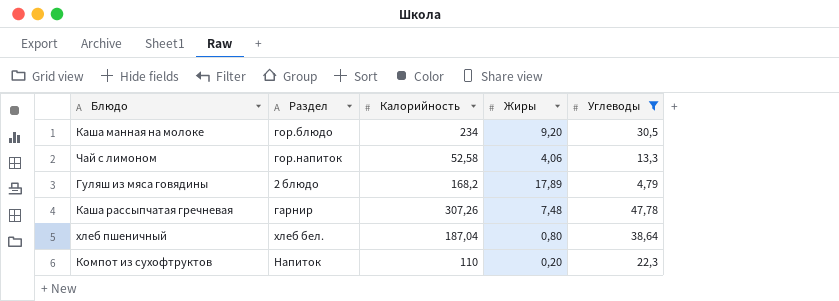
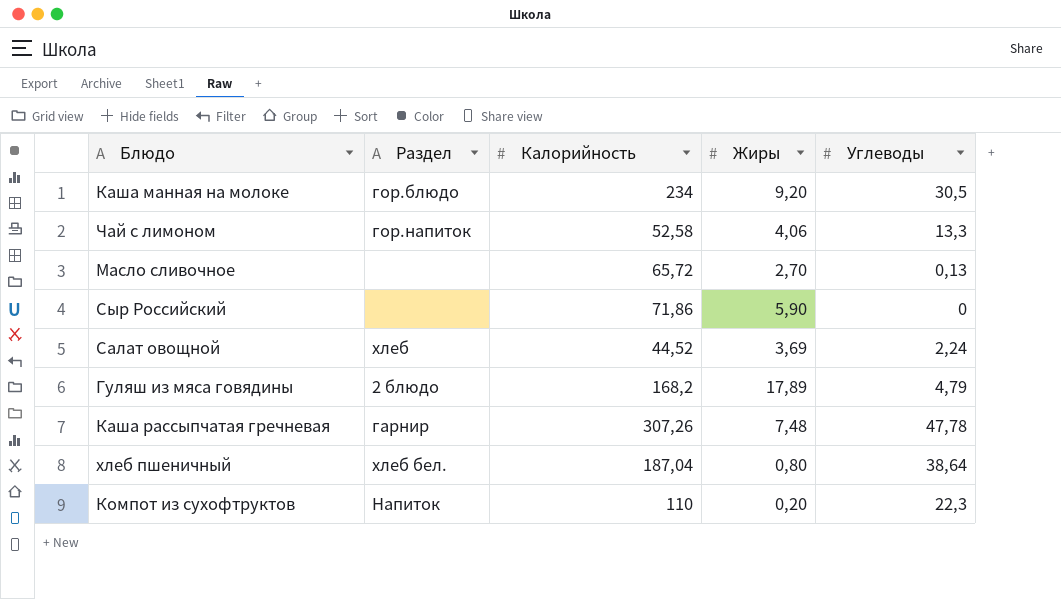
filter: Углеводы >= 4,79 -> none

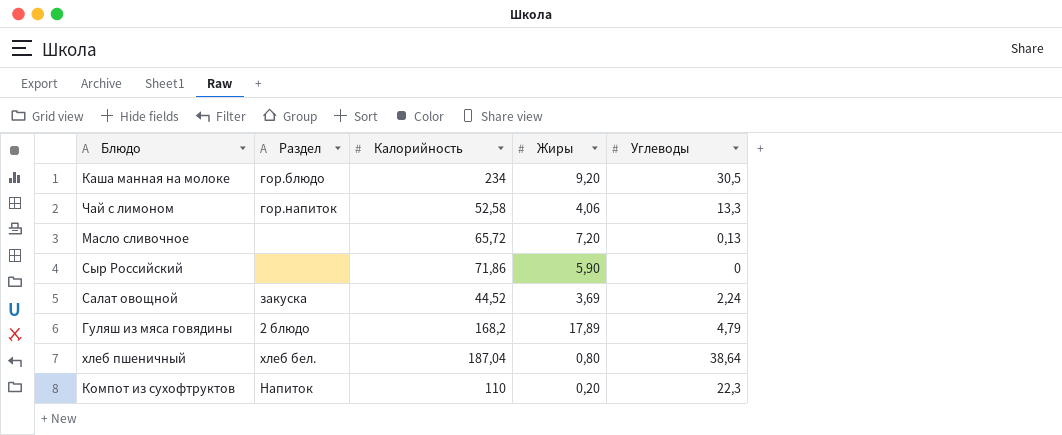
row Каша рассыпчатая гречневая: гарнир | 307,26 | 7,48 | 47,78 -> none
Масло сливочное | Жиры: 2,70 -> 7,20
Салат овощной | Раздел: хлеб -> закуска

